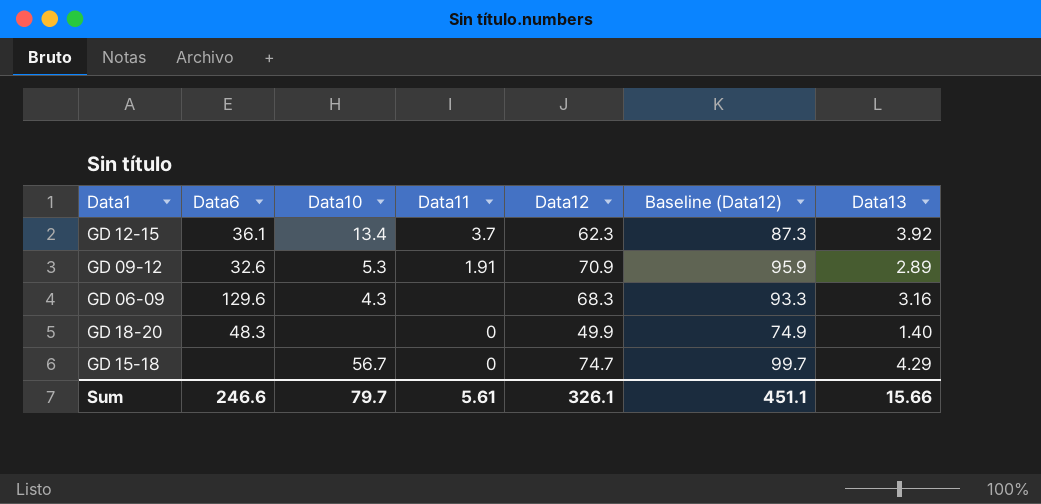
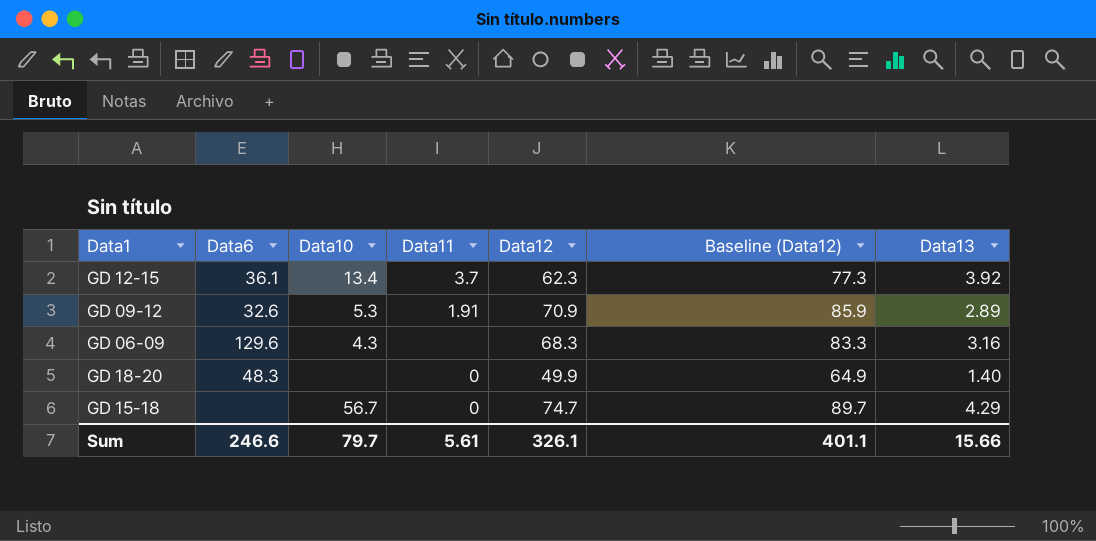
column Baseline (Data12) | formula: [Data12] + 25 -> [Data12] + 15
Sum | Baseline (Data12): 451.1 -> 401.1

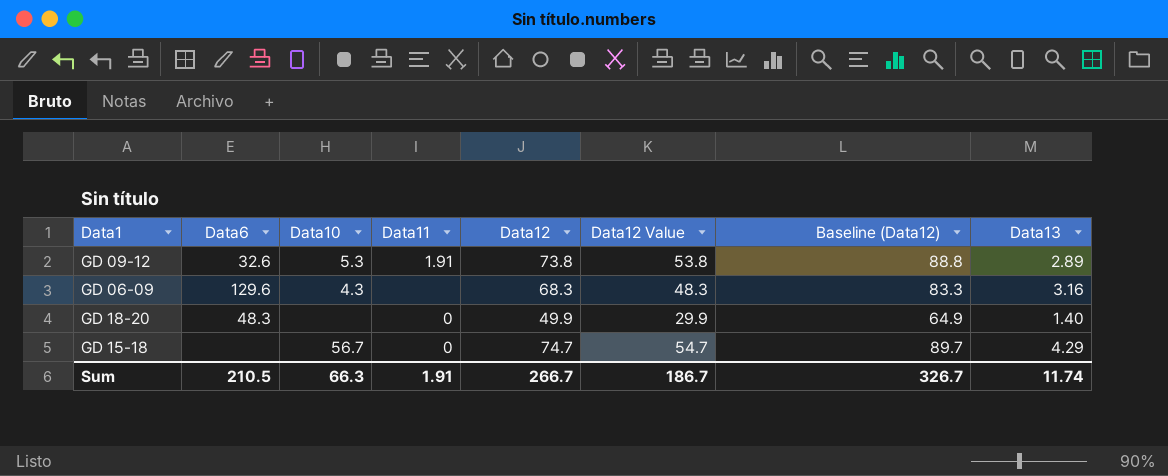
column Data12 Value | formula: none -> [Data12] - 20
row GD 12-15: 36.1 | 13.4 | 3.7 | 62.3 | 77.3 | 3.92 -> none
GD 09-12 | Data12: 70.9 -> 73.8
GD 09-12 | Baseline (Data12): 85.9 -> 88.8
Sum | Data6: 246.6 -> 210.5
Sum | Data10: 79.7 -> 66.3
Sum | Data11: 5.61 -> 1.91
Sum | Data12: 326.1 -> 266.7
Sum | Baseline (Data12): 401.1 -> 326.7
Sum | Data13: 15.66 -> 11.74

